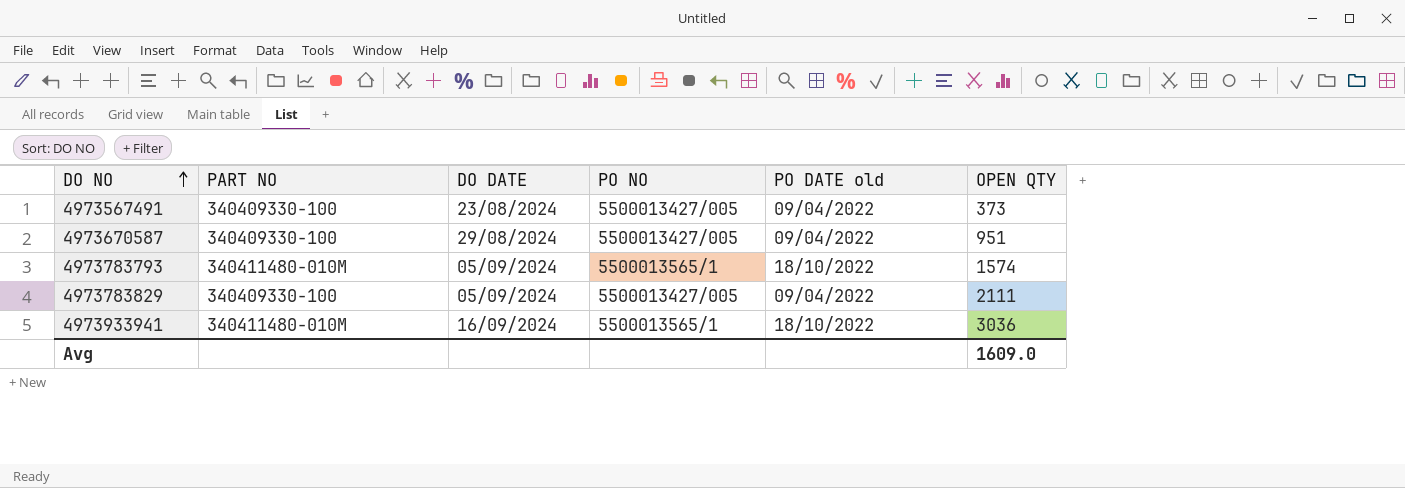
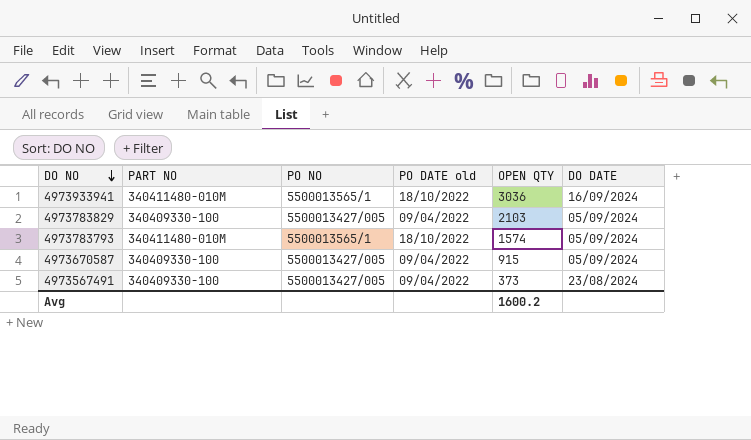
row order: DO NO ascending -> DO NO descending
column DO DATE | position: 3 -> 6
4973783829 | OPEN QTY: 2111 -> 2103
4973670587 | OPEN QTY: 951 -> 915
4973670587 | DO DATE: 29/08/2024 -> 05/09/2024
Avg | OPEN QTY: 1609.0 -> 1600.2

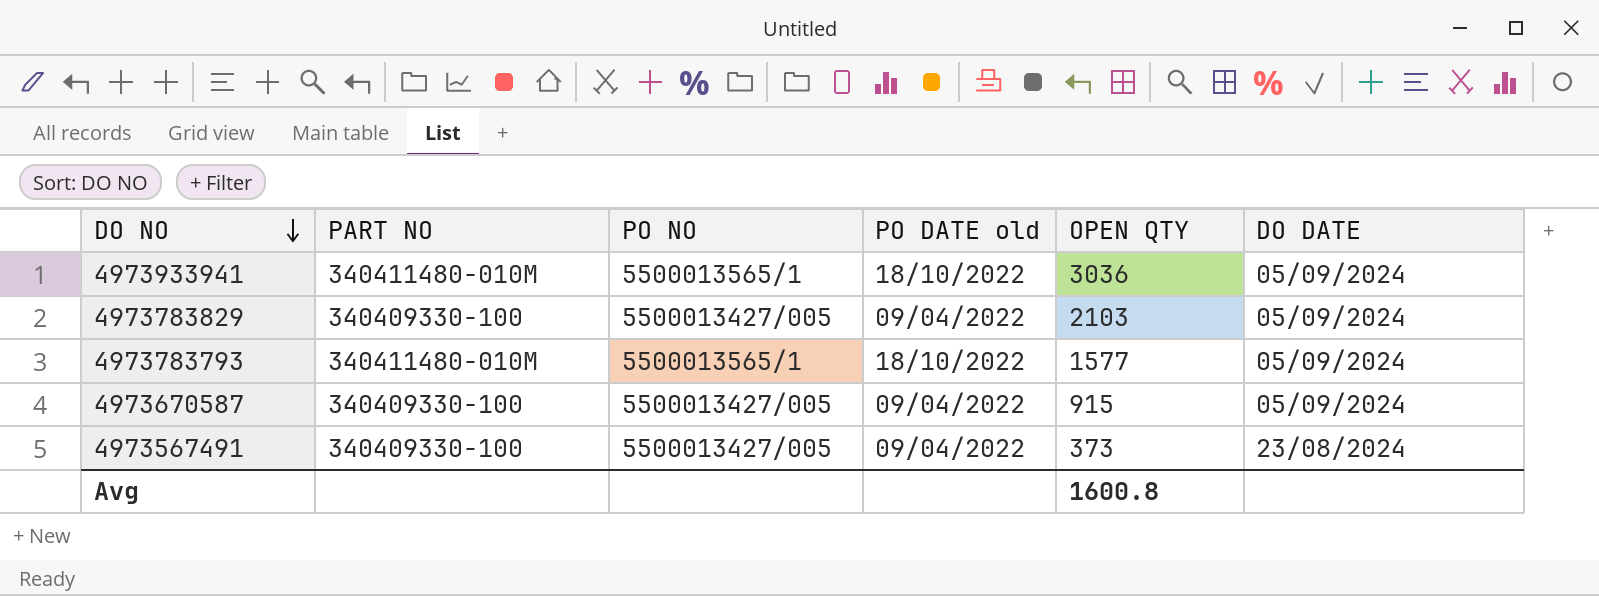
4973933941 | DO DATE: 16/09/2024 -> 05/09/2024
4973783793 | OPEN QTY: 1574 -> 1577
Avg | OPEN QTY: 1600.2 -> 1600.8

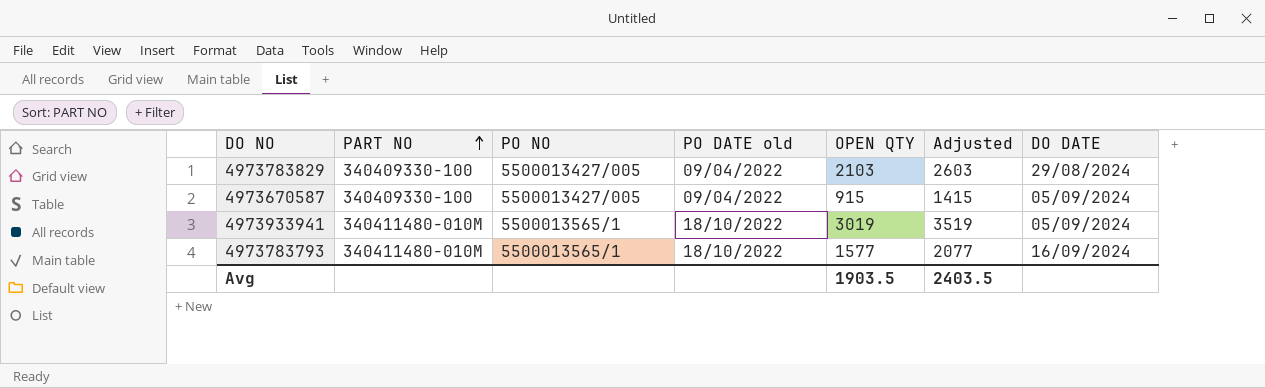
row order: DO NO descending -> PART NO ascending
column Adjusted | formula: none -> [OPEN QTY] + 500
row 4973567491: 340409330-100 | 5500013427/005 | 09/04/2022 | 373 | 23/08/2024 -> none
4973783829 | DO DATE: 05/09/2024 -> 29/08/2024
4973933941 | OPEN QTY: 3036 -> 3019
4973783793 | DO DATE: 05/09/2024 -> 16/09/2024
Avg | OPEN QTY: 1600.8 -> 1903.5

